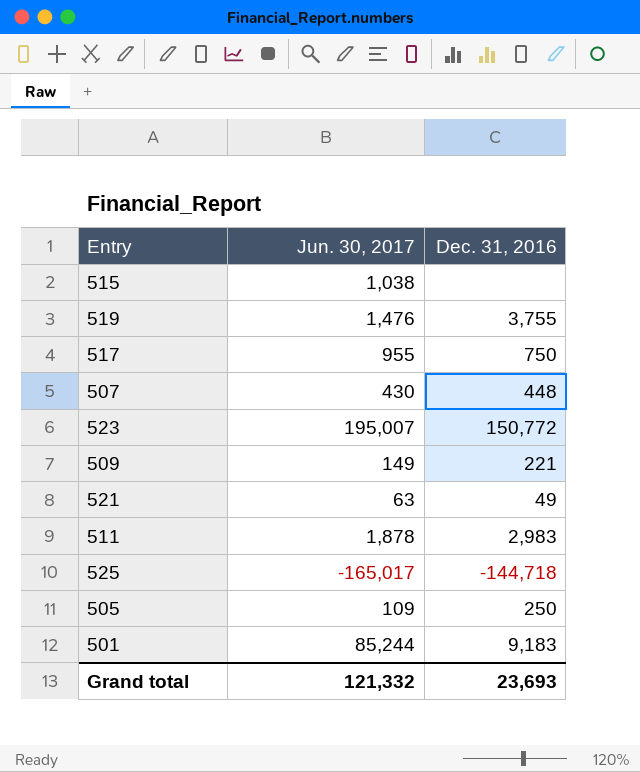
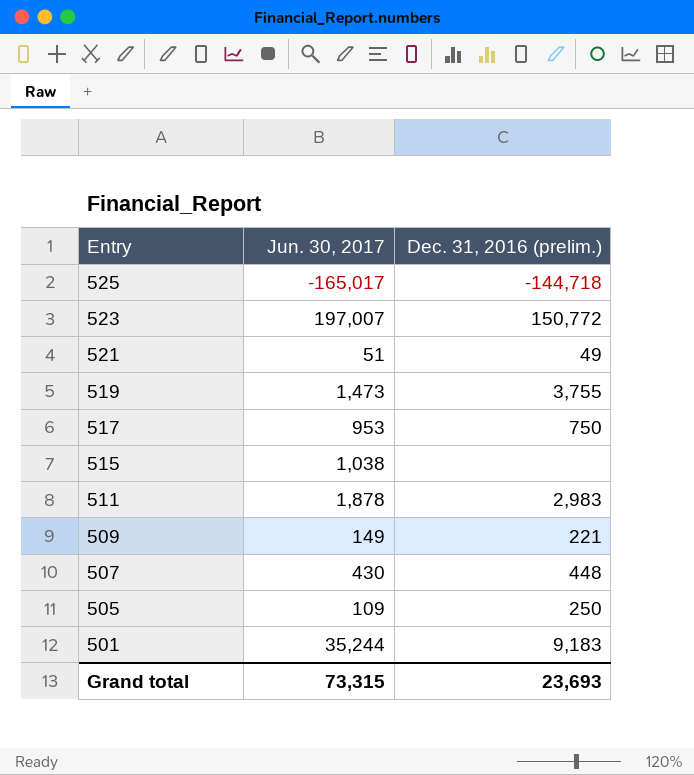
row order: none -> Entry descending
column name: Dec. 31, 2016 -> Dec. 31, 2016 (prelim.)
523 | Jun. 30, 2017: 195,007 -> 197,007
521 | Jun. 30, 2017: 63 -> 51
519 | Jun. 30, 2017: 1,476 -> 1,473
517 | Jun. 30, 2017: 955 -> 953
501 | Jun. 30, 2017: 85,244 -> 35,244
Grand total | Jun. 30, 2017: 121,332 -> 73,315

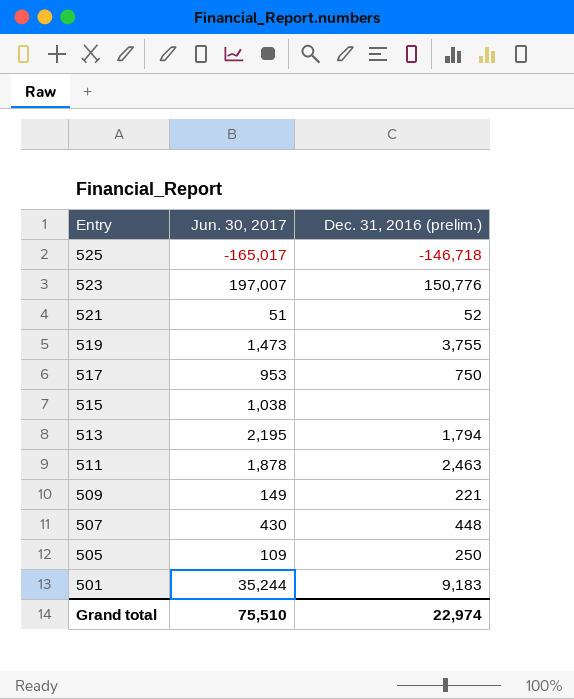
525 | Dec. 31, 2016 (prelim.): -144,718 -> -146,718
523 | Dec. 31, 2016 (prelim.): 150,772 -> 150,776
521 | Dec. 31, 2016 (prelim.): 49 -> 52
row 513: none -> 2,195 | 1,794
511 | Dec. 31, 2016 (prelim.): 2,983 -> 2,463
Grand total | Jun. 30, 2017: 73,315 -> 75,510
Grand total | Dec. 31, 2016 (prelim.): 23,693 -> 22,974

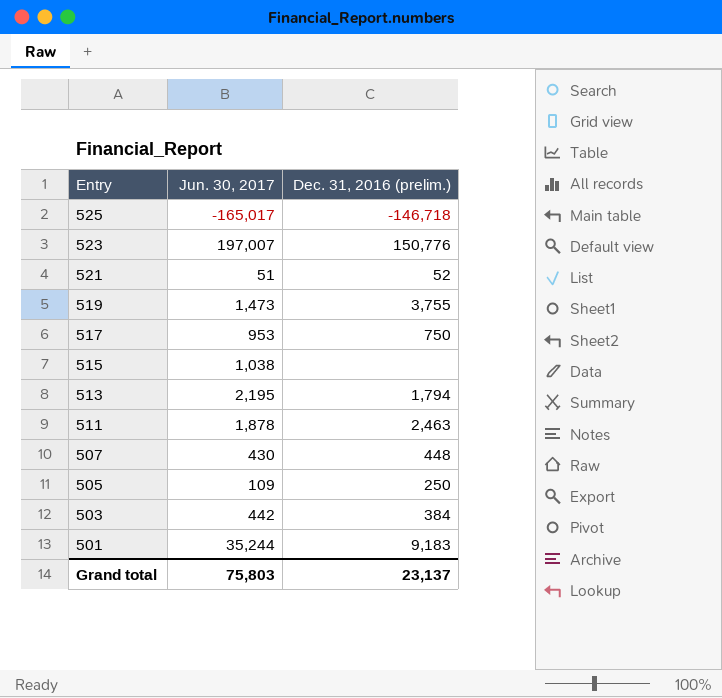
row 509: 149 | 221 -> none
row 503: none -> 442 | 384
Grand total | Jun. 30, 2017: 75,510 -> 75,803
Grand total | Dec. 31, 2016 (prelim.): 22,974 -> 23,137

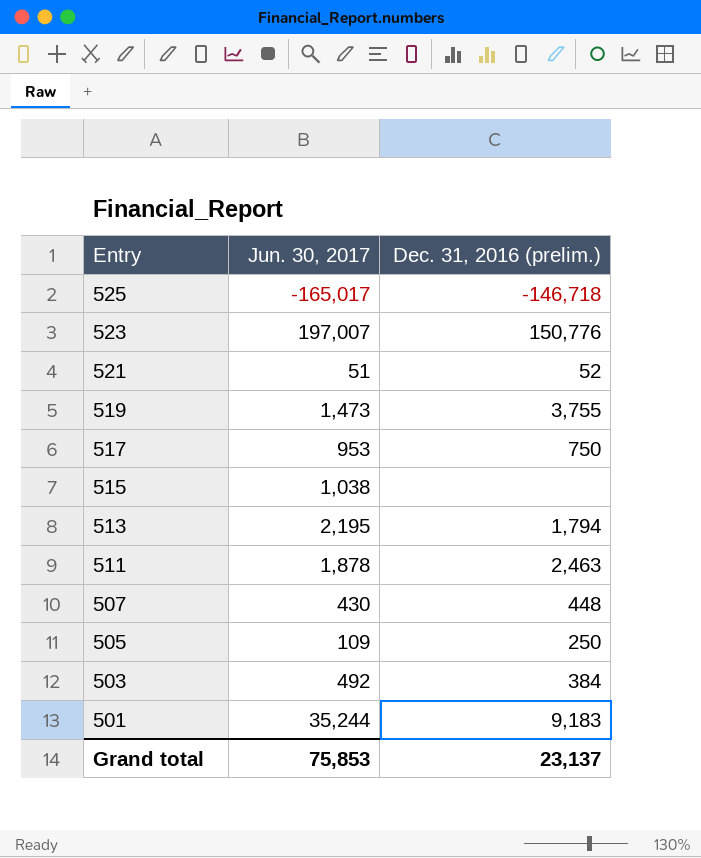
503 | Jun. 30, 2017: 442 -> 492
Grand total | Jun. 30, 2017: 75,803 -> 75,853

